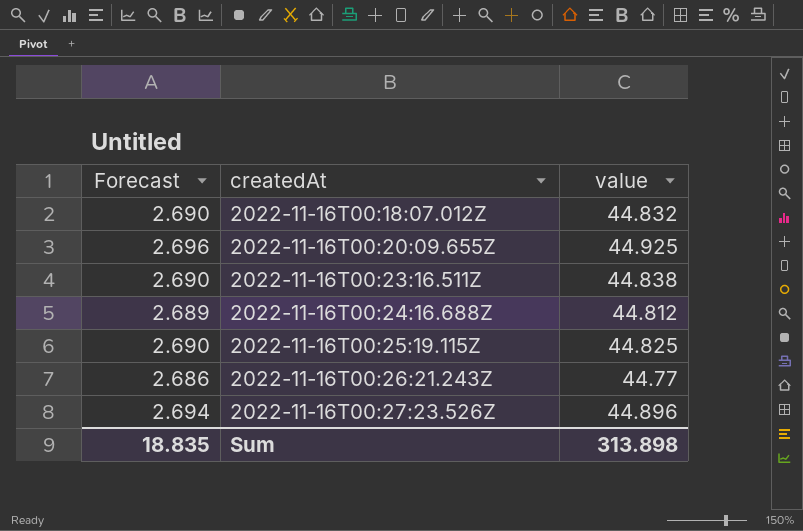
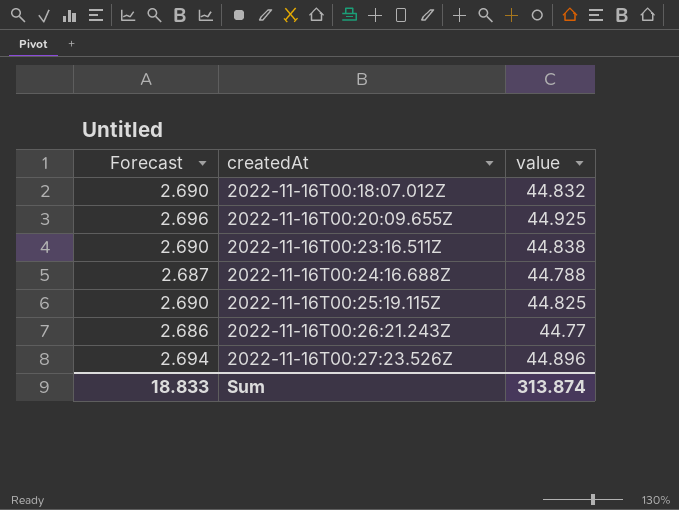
2022-11-16T00:24:16.688Z | Forecast: 2.689 -> 2.687
2022-11-16T00:24:16.688Z | value: 44.812 -> 44.788
Sum | Forecast: 18.835 -> 18.833
Sum | value: 313.898 -> 313.874

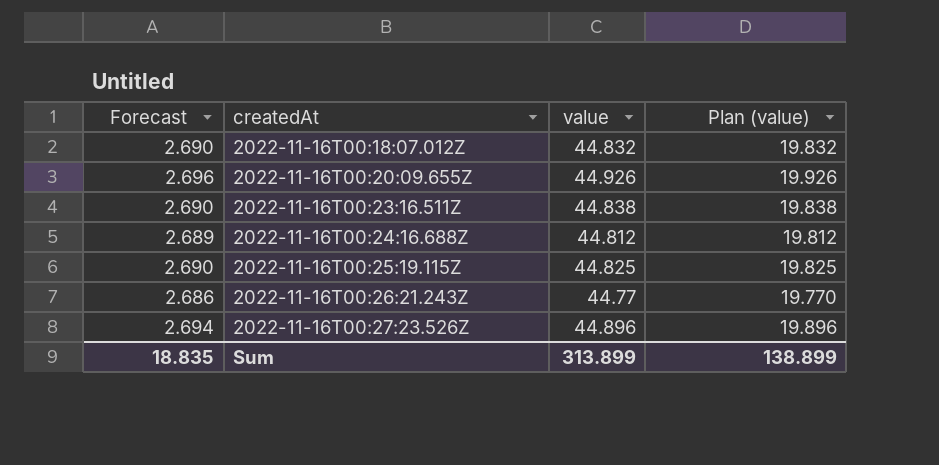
column Plan (value) | formula: none -> [value] - 25
2022-11-16T00:20:09.655Z | value: 44.925 -> 44.926
2022-11-16T00:24:16.688Z | Forecast: 2.687 -> 2.689
2022-11-16T00:24:16.688Z | value: 44.788 -> 44.812
Sum | Forecast: 18.833 -> 18.835
Sum | value: 313.874 -> 313.899

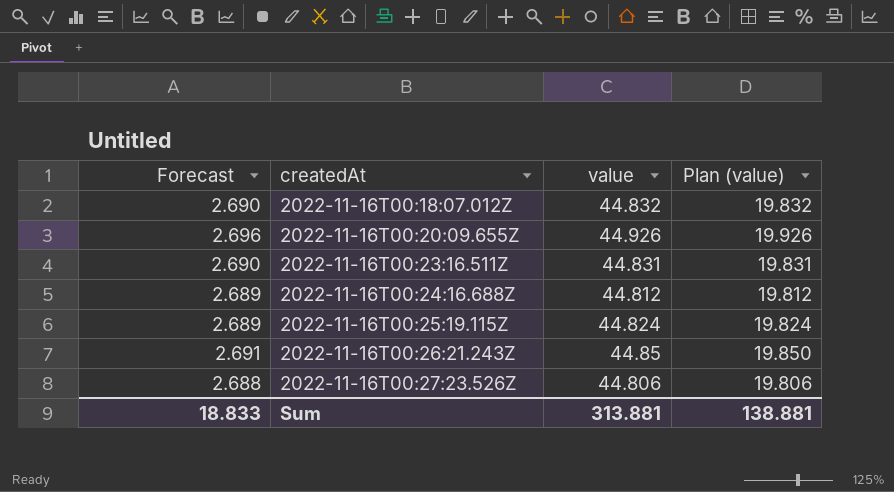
2022-11-16T00:23:16.511Z | value: 44.838 -> 44.831
2022-11-16T00:23:16.511Z | Plan (value): 19.838 -> 19.831
2022-11-16T00:25:19.115Z | Forecast: 2.690 -> 2.689
2022-11-16T00:25:19.115Z | value: 44.825 -> 44.824
2022-11-16T00:25:19.115Z | Plan (value): 19.825 -> 19.824
2022-11-16T00:26:21.243Z | Forecast: 2.686 -> 2.691
2022-11-16T00:26:21.243Z | value: 44.77 -> 44.85
2022-11-16T00:26:21.243Z | Plan (value): 19.770 -> 19.850
2022-11-16T00:27:23.526Z | Forecast: 2.694 -> 2.688
2022-11-16T00:27:23.526Z | value: 44.896 -> 44.806
2022-11-16T00:27:23.526Z | Plan (value): 19.896 -> 19.806
Sum | Forecast: 18.835 -> 18.833
Sum | value: 313.899 -> 313.881
Sum | Plan (value): 138.899 -> 138.881

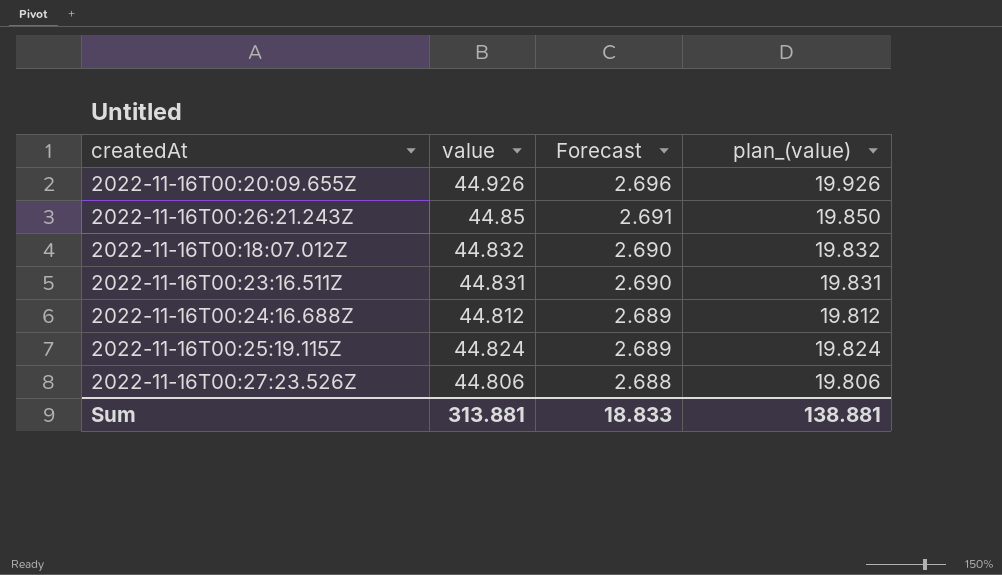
row order: createdAt ascending -> Forecast descending
column Forecast | position: 1 -> 3
column name: Plan (value) -> plan_(value)

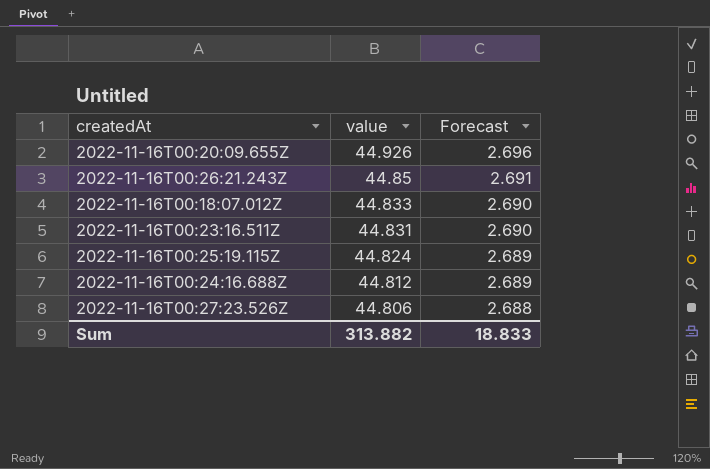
row order: Forecast descending -> value descending
column plan_(value) | formula: [value] - 25 -> none
2022-11-16T00:18:07.012Z | value: 44.832 -> 44.833
Sum | value: 313.881 -> 313.882

